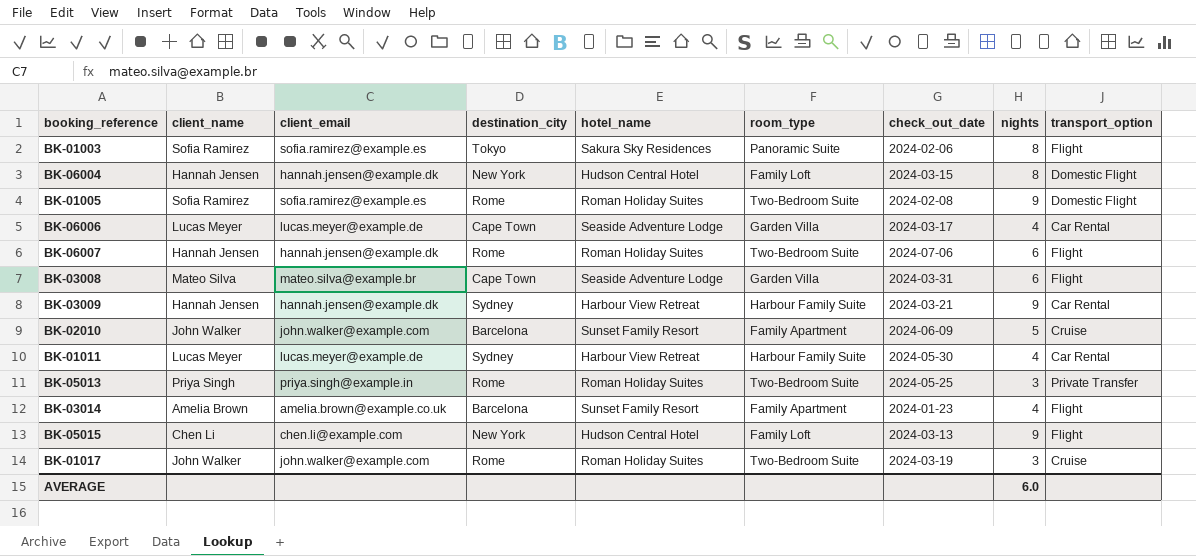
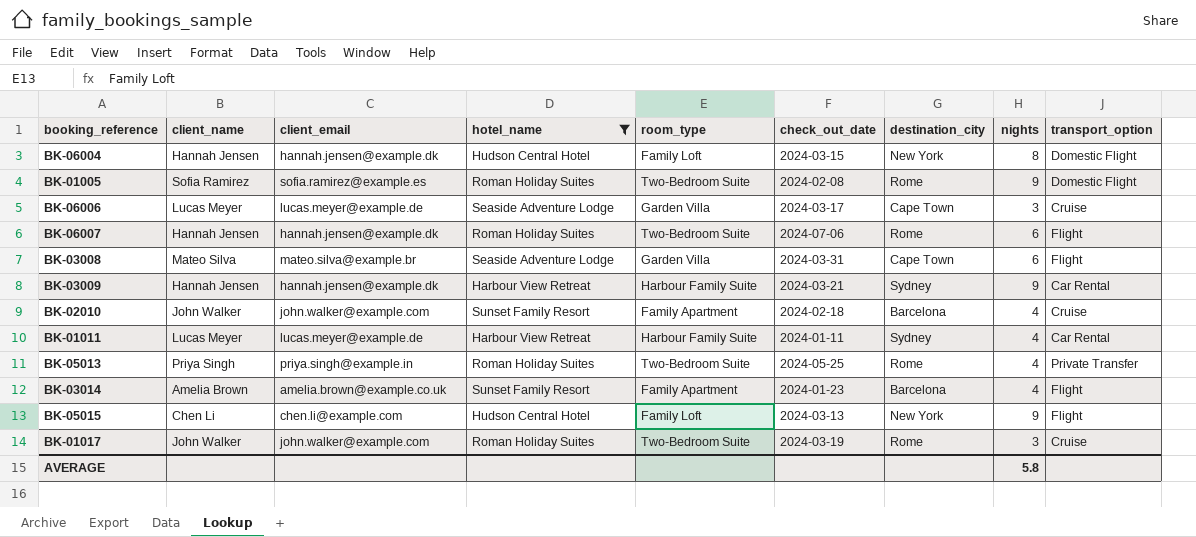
filter: none -> hotel_name != Sakura Sky Residences
column destination_city | position: 4 -> 7
BK-06006 | nights: 4 -> 3
BK-06006 | transport_option: Car Rental -> Cruise
BK-02010 | check_out_date: 2024-06-09 -> 2024-02-18
BK-02010 | nights: 5 -> 4
BK-01011 | check_out_date: 2024-05-30 -> 2024-01-11
BK-05013 | nights: 3 -> 4
AVERAGE | nights: 6.0 -> 5.8

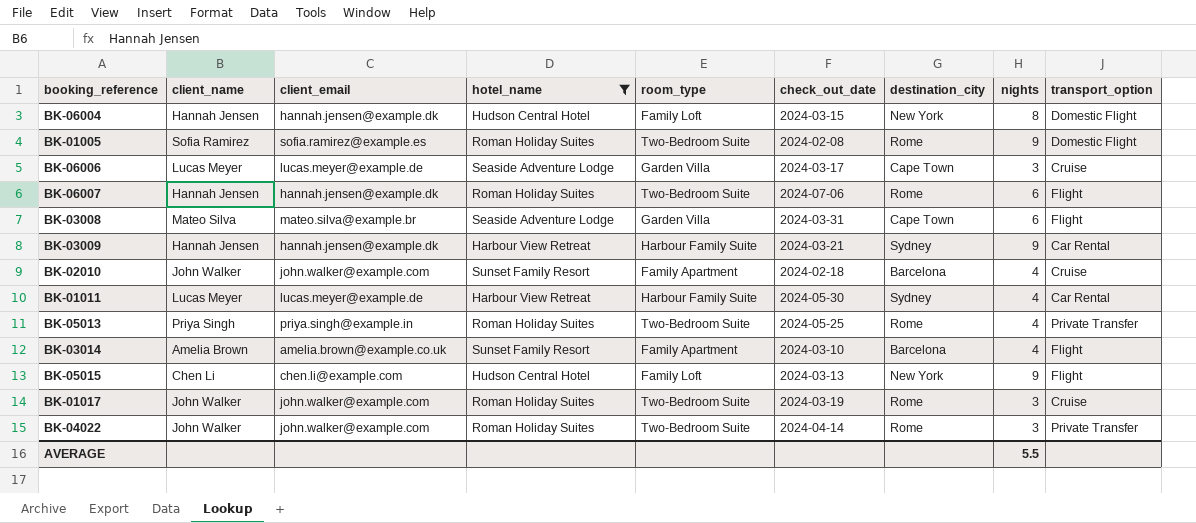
BK-01011 | check_out_date: 2024-01-11 -> 2024-05-30
BK-03014 | check_out_date: 2024-01-23 -> 2024-03-10
row BK-04022: none -> John Walker | john.walker@example.com | Roman Holiday Suites | Two-Bedroom Suite | 2024-04-14 | Rome | 3 | Private Transfer
AVERAGE | nights: 5.8 -> 5.5

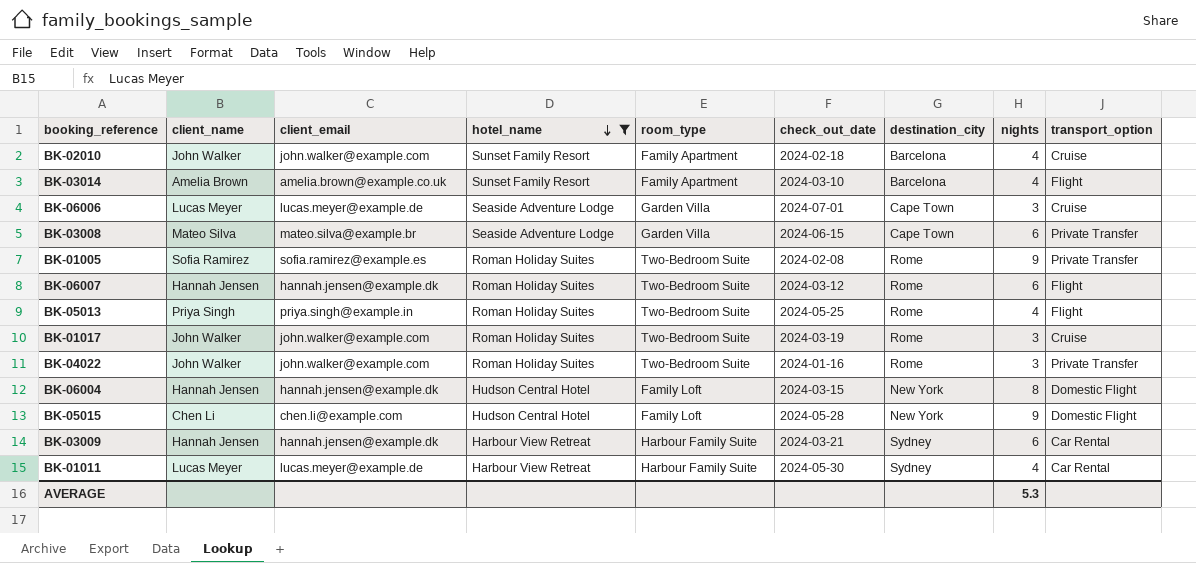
row order: none -> hotel_name descending
BK-06006 | check_out_date: 2024-03-17 -> 2024-07-01
BK-03008 | check_out_date: 2024-03-31 -> 2024-06-15
BK-03008 | transport_option: Flight -> Private Transfer
BK-01005 | transport_option: Domestic Flight -> Private Transfer
BK-06007 | check_out_date: 2024-07-06 -> 2024-03-12
BK-05013 | transport_option: Private Transfer -> Flight
BK-04022 | check_out_date: 2024-04-14 -> 2024-01-16
BK-05015 | check_out_date: 2024-03-13 -> 2024-05-28
BK-05015 | transport_option: Flight -> Domestic Flight
BK-03009 | nights: 9 -> 6
AVERAGE | nights: 5.5 -> 5.3

